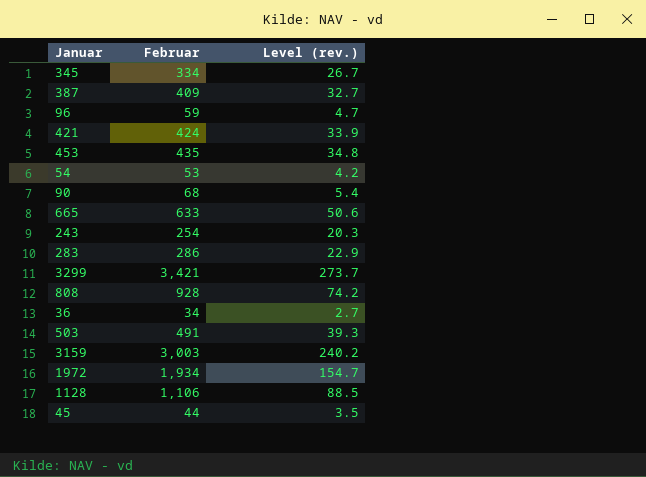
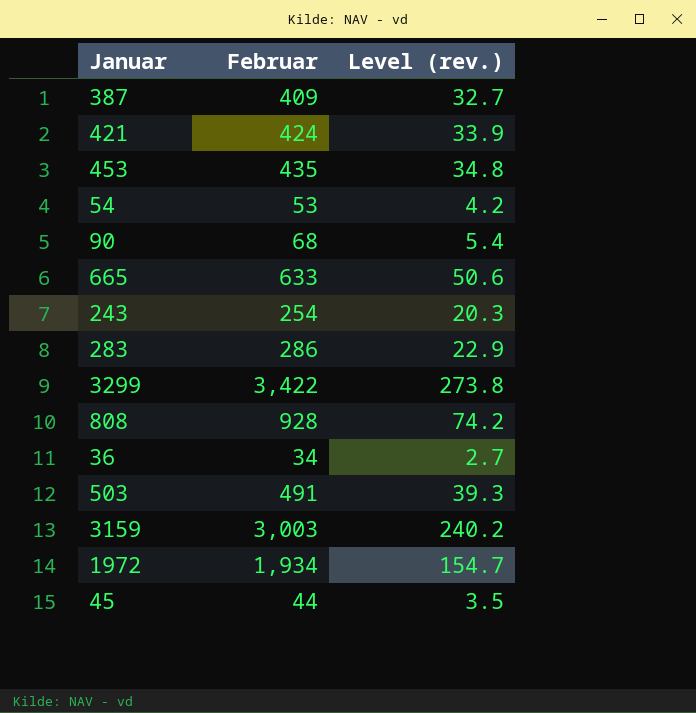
row 345: 334 | 26.7 -> none
row 96: 59 | 4.7 -> none
row 1128: 1,106 | 88.5 -> none
3299 | Februar: 3,421 -> 3,422
3299 | Level (rev.): 273.7 -> 273.8

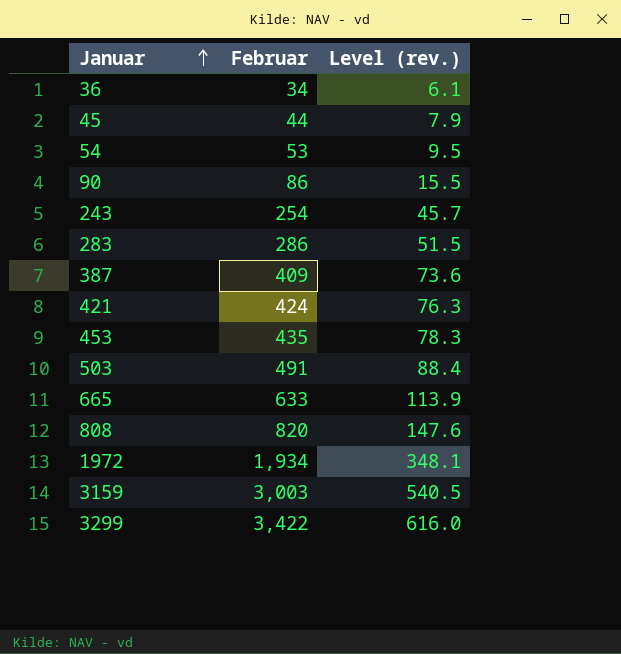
row order: none -> Januar ascending
column Level (rev.) | formula: [Februar] * 0.08 -> [Februar] * 0.18
90 | Februar: 68 -> 86
808 | Februar: 928 -> 820

